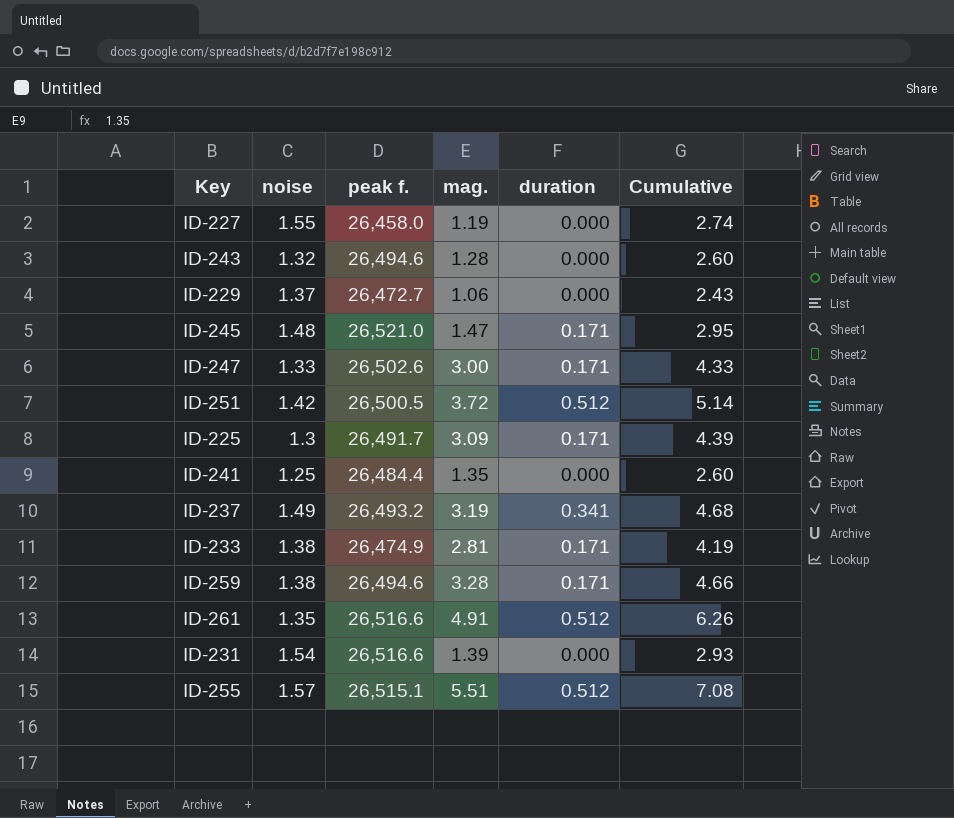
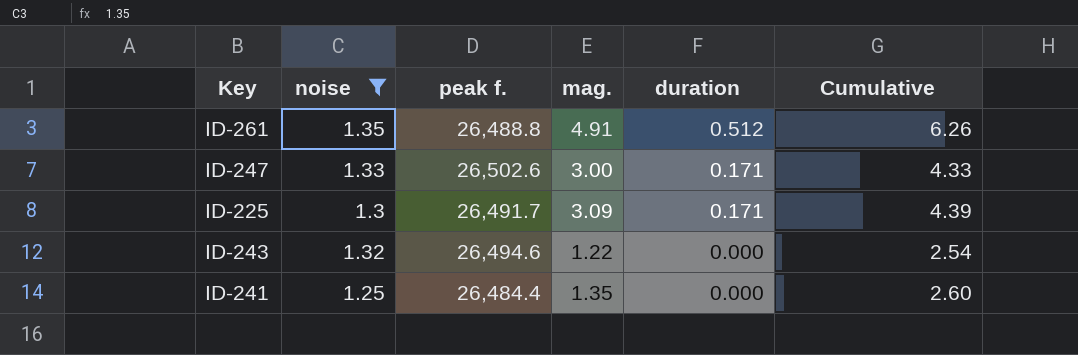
filter: none -> noise <= 1.35
row order: none -> duration descending
ID-261 | peak f.: 26,516.6 -> 26,488.8
ID-243 | mag.: 1.28 -> 1.22
ID-243 | Cumulative: 2.60 -> 2.54

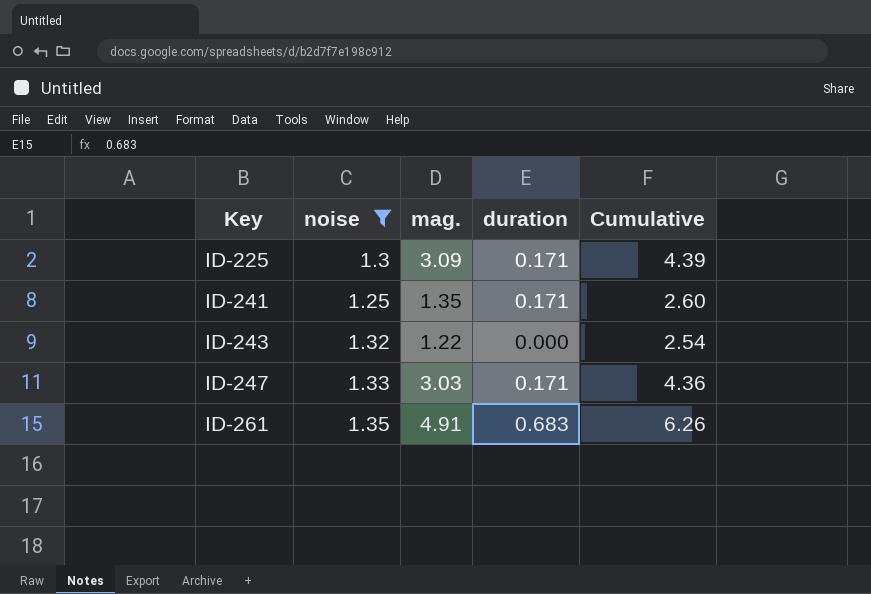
row order: duration descending -> Key ascending
column peak f. | position: 3 -> none
ID-241 | duration: 0.000 -> 0.171
ID-247 | mag.: 3.00 -> 3.03
ID-247 | Cumulative: 4.33 -> 4.36
ID-261 | duration: 0.512 -> 0.683

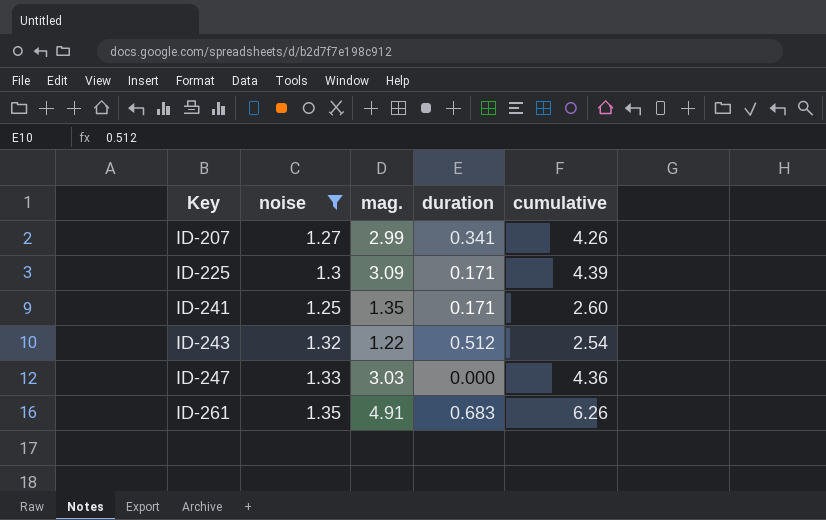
column name: Cumulative -> cumulative
row ID-207: none -> 1.27 | 2.99 | 0.341 | 4.26
ID-243 | duration: 0.000 -> 0.512
ID-247 | duration: 0.171 -> 0.000

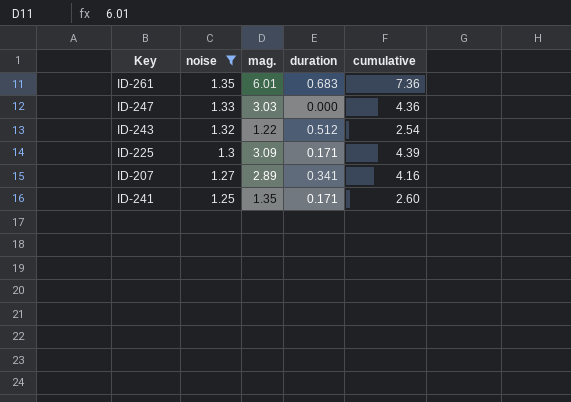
row order: Key ascending -> noise descending
ID-261 | mag.: 4.91 -> 6.01
ID-261 | cumulative: 6.26 -> 7.36
ID-207 | mag.: 2.99 -> 2.89
ID-207 | cumulative: 4.26 -> 4.16

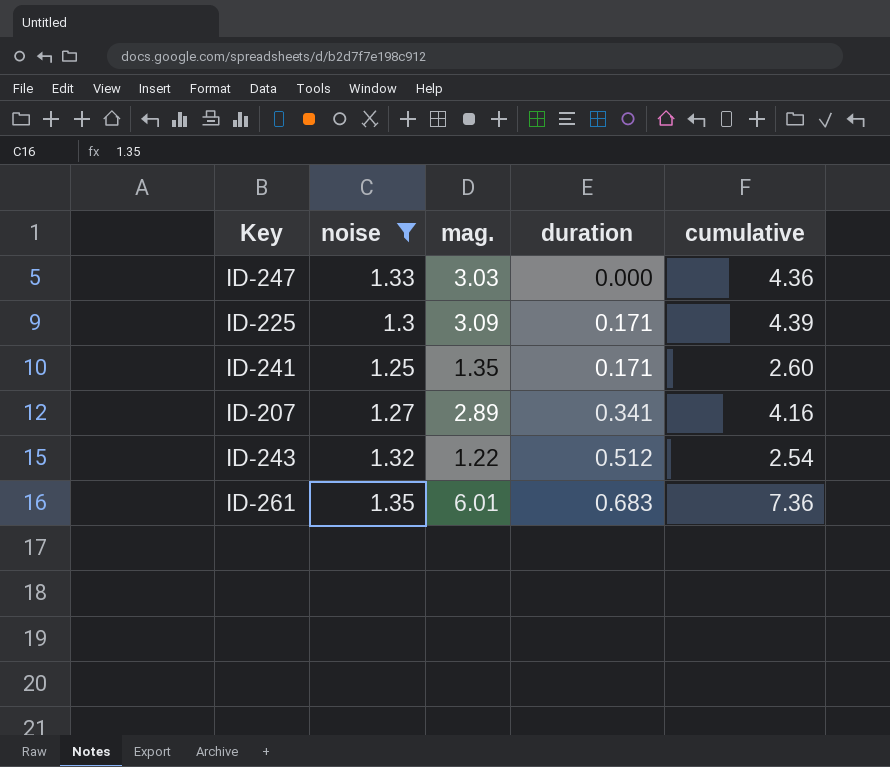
row order: noise descending -> duration ascending

